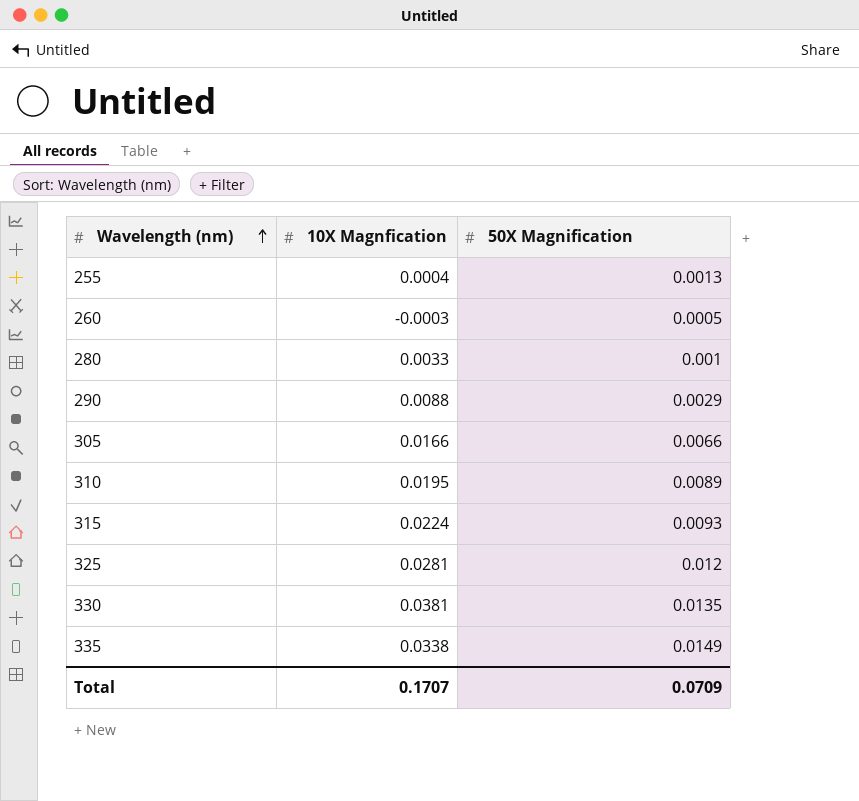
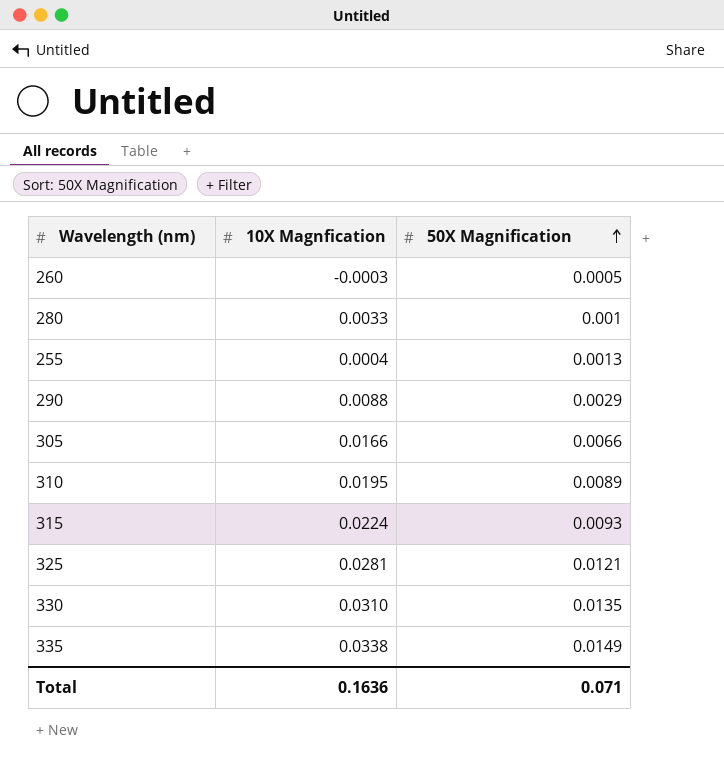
row order: Wavelength (nm) ascending -> 50X Magnification ascending
325 | 50X Magnification: 0.012 -> 0.0121
330 | 10X Magnfication: 0.0381 -> 0.0310
Total | 10X Magnfication: 0.1707 -> 0.1636
Total | 50X Magnification: 0.0709 -> 0.071

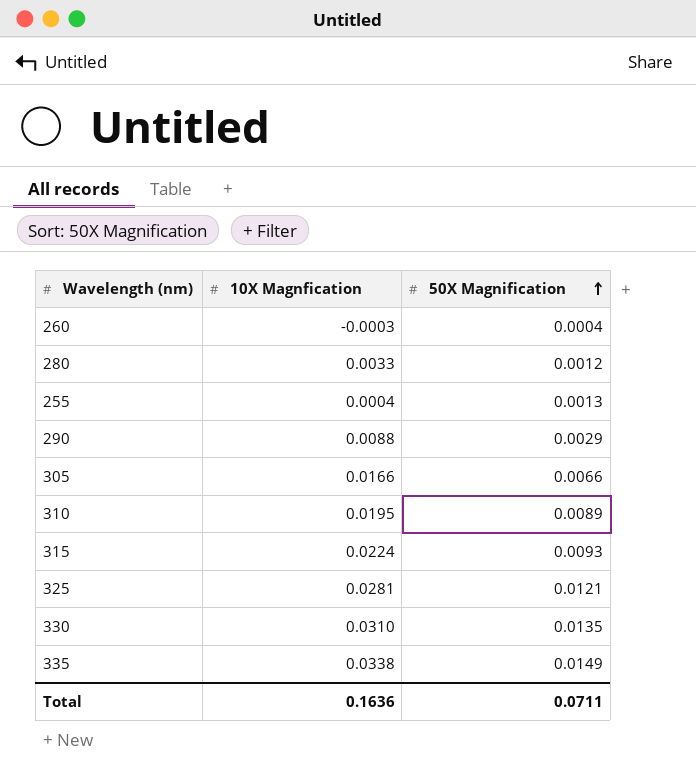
260 | 50X Magnification: 0.0005 -> 0.0004
280 | 50X Magnification: 0.001 -> 0.0012
Total | 50X Magnification: 0.071 -> 0.0711

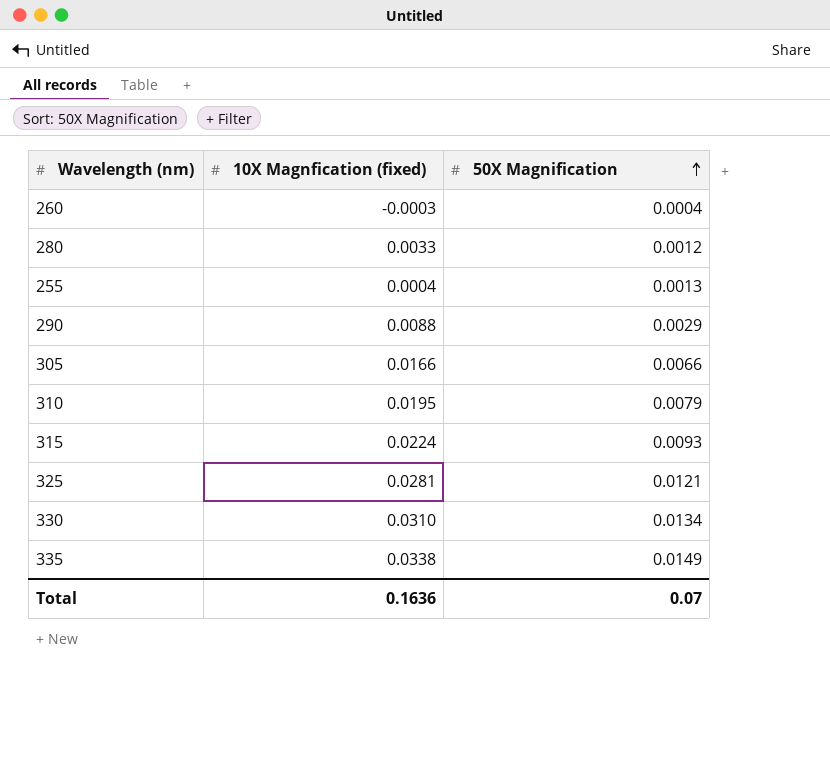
column name: 10X Magnfication -> 10X Magnfication (fixed)
310 | 50X Magnification: 0.0089 -> 0.0079
330 | 50X Magnification: 0.0135 -> 0.0134
Total | 50X Magnification: 0.0711 -> 0.07

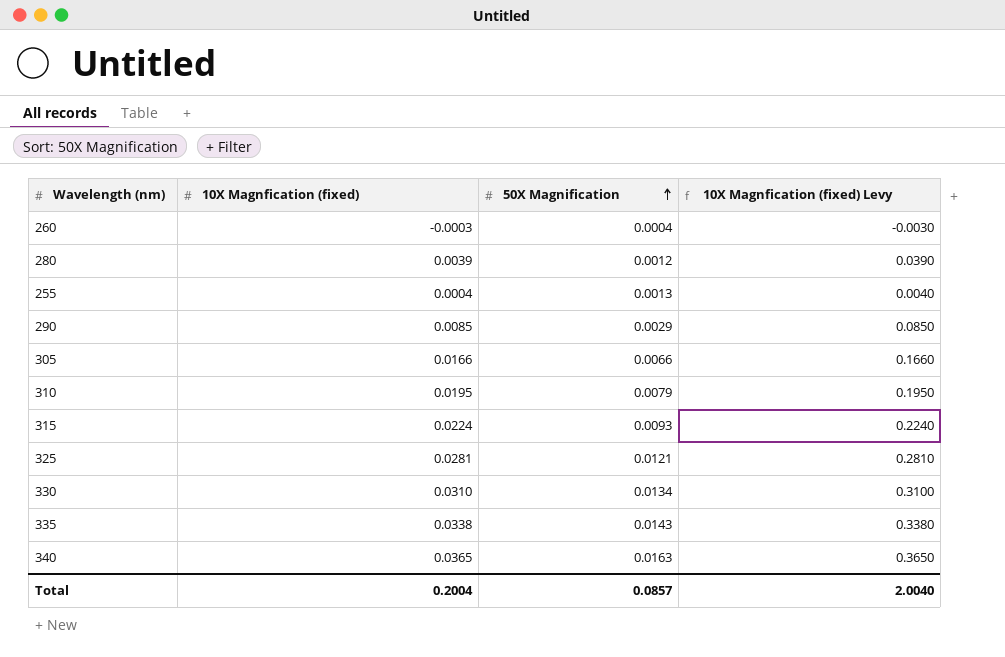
column 10X Magnfication (fixed) Levy | formula: none -> [10X Magnfication (fixed)] * 10
280 | 10X Magnfication (fixed): 0.0033 -> 0.0039
290 | 10X Magnfication (fixed): 0.0088 -> 0.0085
335 | 50X Magnification: 0.0149 -> 0.0143
row 340: none -> 0.0365 | 0.0163 | 0.3650
Total | 10X Magnfication (fixed): 0.1636 -> 0.2004
Total | 50X Magnification: 0.07 -> 0.0857

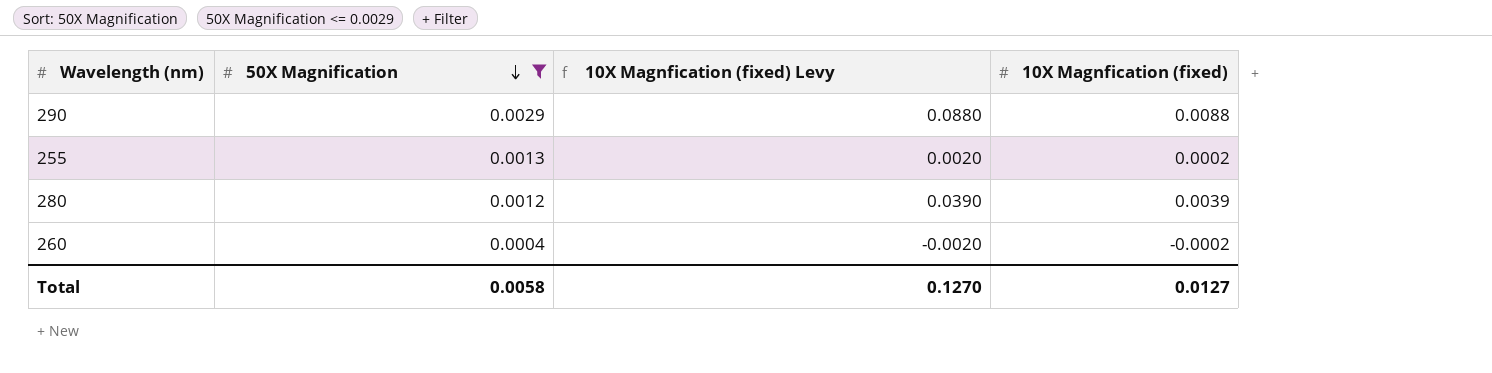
filter: none -> 50X Magnification <= 0.0029
row order: 50X Magnification ascending -> 50X Magnification descending
column 10X Magnfication (fixed) | position: 2 -> 4
290 | 10X Magnfication (fixed) Levy: 0.0850 -> 0.0880
290 | 10X Magnfication (fixed): 0.0085 -> 0.0088
255 | 10X Magnfication (fixed) Levy: 0.0040 -> 0.0020
255 | 10X Magnfication (fixed): 0.0004 -> 0.0002
260 | 10X Magnfication (fixed) Levy: -0.0030 -> -0.0020
260 | 10X Magnfication (fixed): -0.0003 -> -0.0002
Total | 50X Magnification: 0.0857 -> 0.0058
Total | 10X Magnfication (fixed) Levy: 2.0040 -> 0.1270
Total | 10X Magnfication (fixed): 0.2004 -> 0.0127

